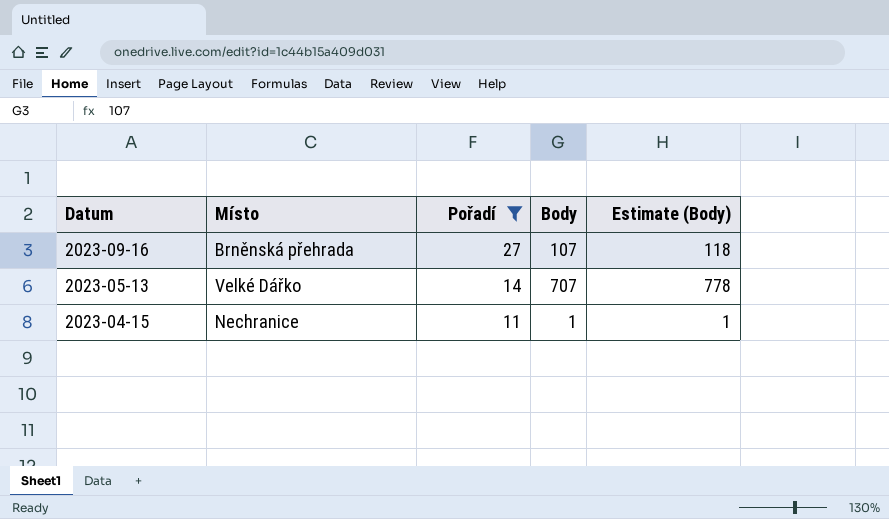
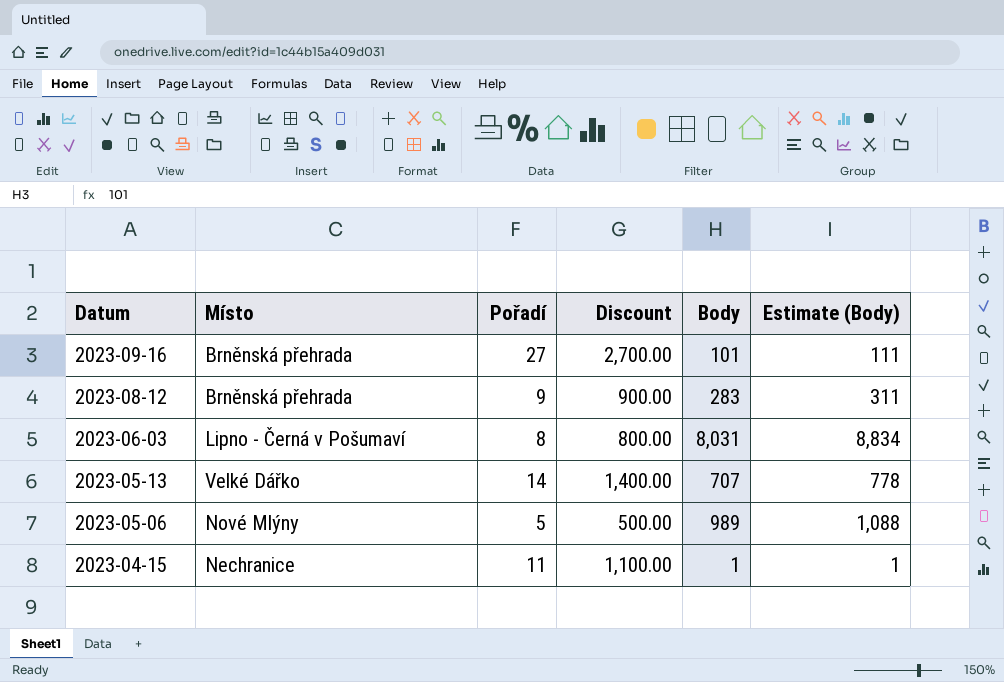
filter: Pořadí >= 11 -> none
column Discount | formula: none -> [Pořadí] * 100
2023-09-16 | Body: 107 -> 101
2023-09-16 | Estimate (Body): 118 -> 111

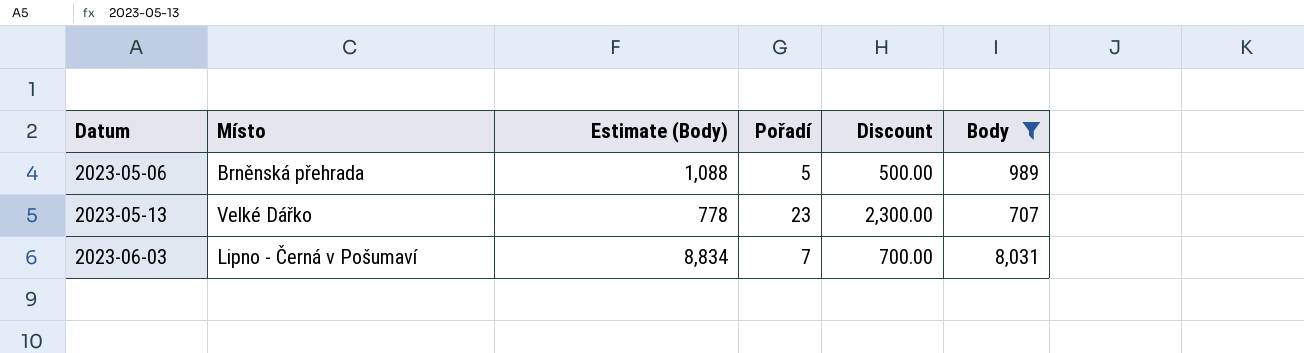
filter: none -> Body >= 707
row order: Datum descending -> Datum ascending
column Estimate (Body) | position: 6 -> 3
2023-05-06 | Místo: Nové Mlýny -> Brněnská přehrada
2023-05-13 | Pořadí: 14 -> 23
2023-05-13 | Discount: 1,400.00 -> 2,300.00
2023-06-03 | Pořadí: 8 -> 7
2023-06-03 | Discount: 800.00 -> 700.00

